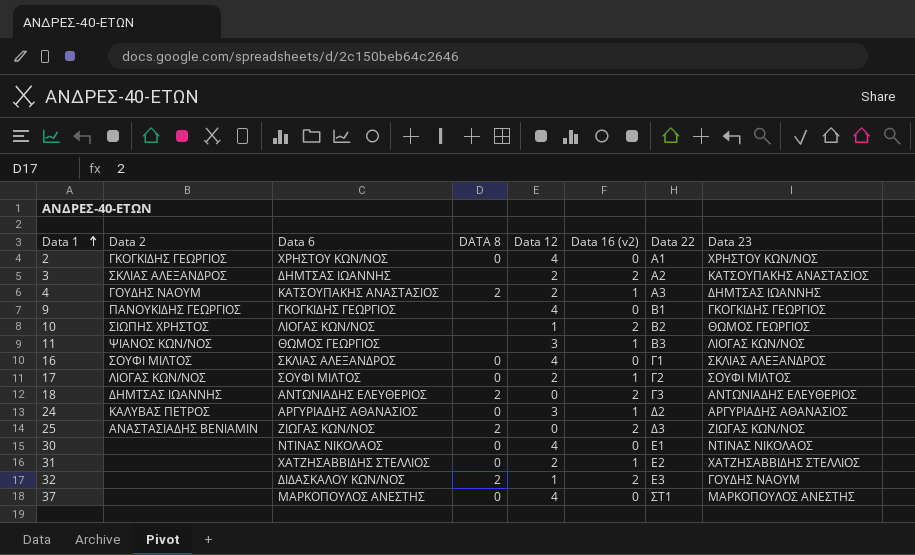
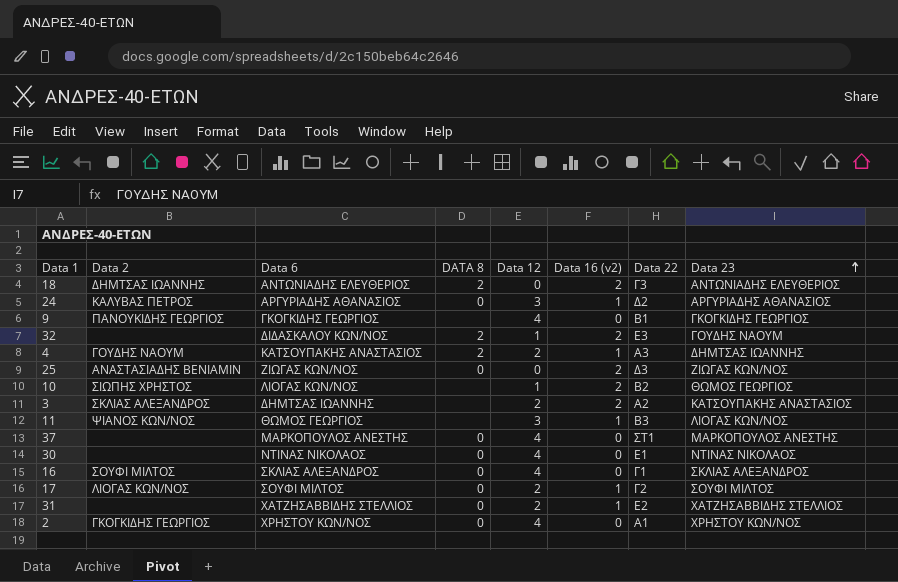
row order: Data 1 ascending -> Data 23 ascending
25 | DATA 8: 2 -> 0

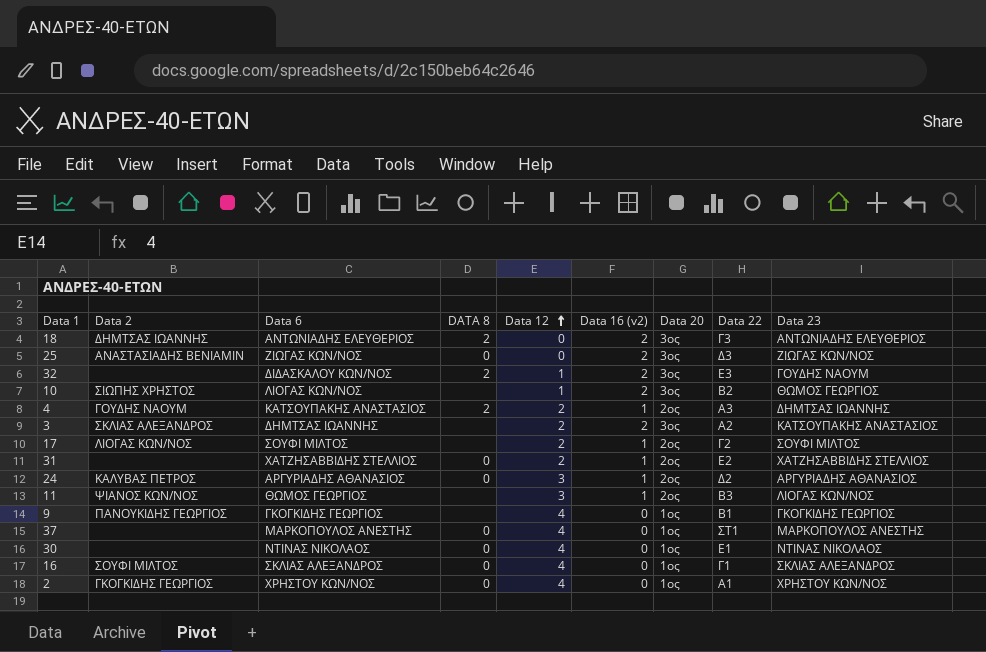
row order: Data 23 ascending -> Data 12 ascending
column Data 20 | position: none -> 7
17 | DATA 8: 0 -> none

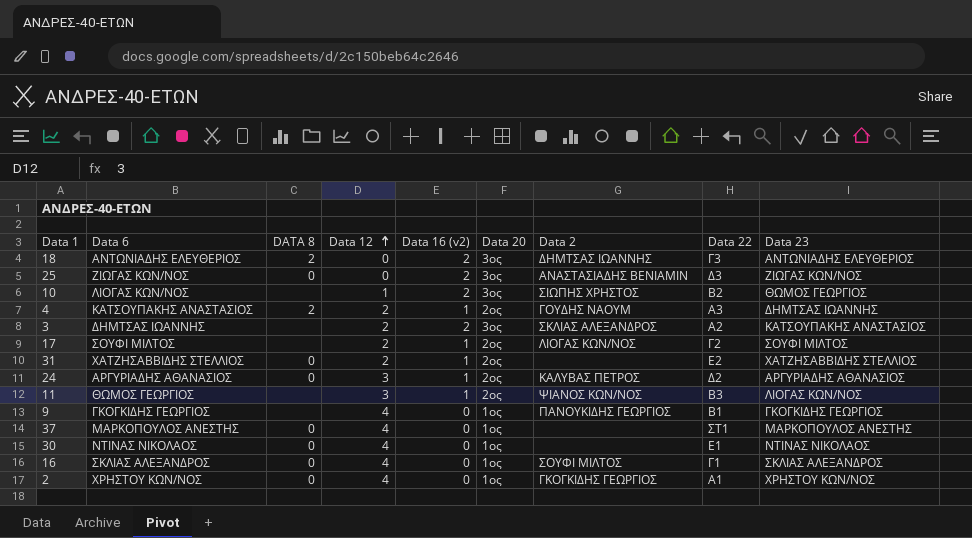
column Data 2 | position: 2 -> 7
row 32: none | ΔΙΔΑΣΚΑΛΟΥ ΚΩΝ/ΝΟΣ | 2 | 1 | 2 | 3ος | Ε3 | ΓΟΥΔΗΣ ΝΑΟΥΜ -> none

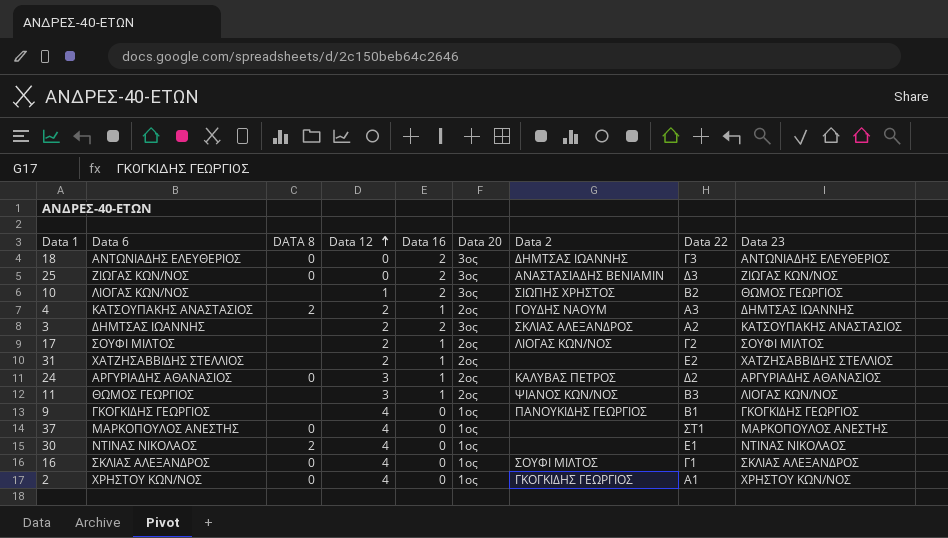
column name: Data 16 (v2) -> Data 16
18 | DATA 8: 2 -> 0
31 | DATA 8: 0 -> none
30 | DATA 8: 0 -> 2

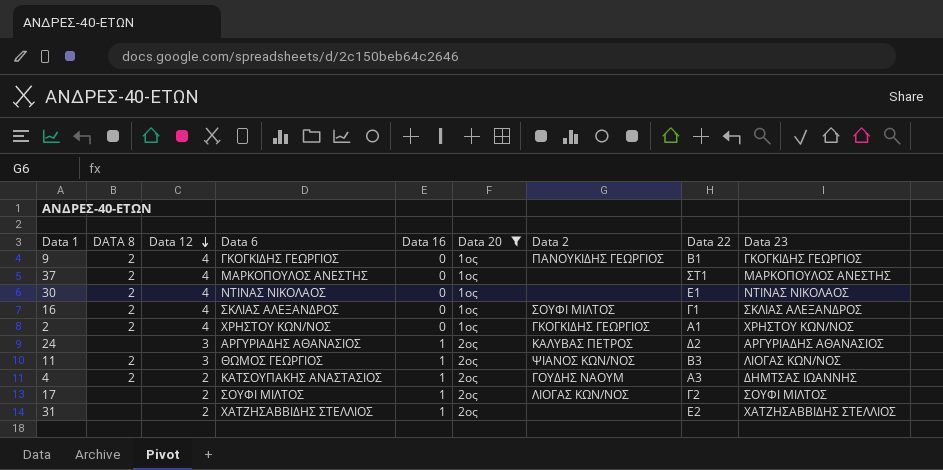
filter: none -> Data 20 != 3ος
row order: Data 12 ascending -> Data 12 descending
column Data 6 | position: 2 -> 4
9 | DATA 8: none -> 2
37 | DATA 8: 0 -> 2
16 | DATA 8: 0 -> 2
2 | DATA 8: 0 -> 2
24 | DATA 8: 0 -> none
11 | DATA 8: none -> 2

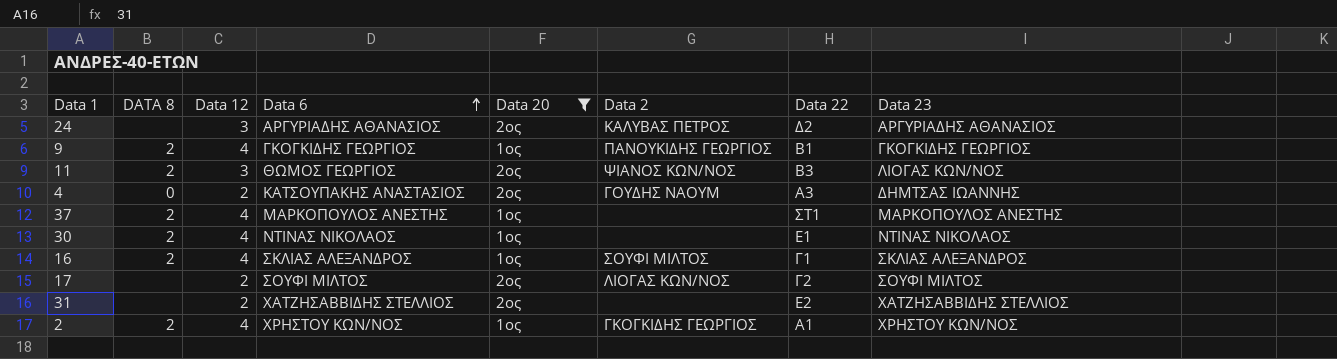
row order: Data 12 descending -> Data 6 ascending
column Data 16 | position: 5 -> none
4 | DATA 8: 2 -> 0

